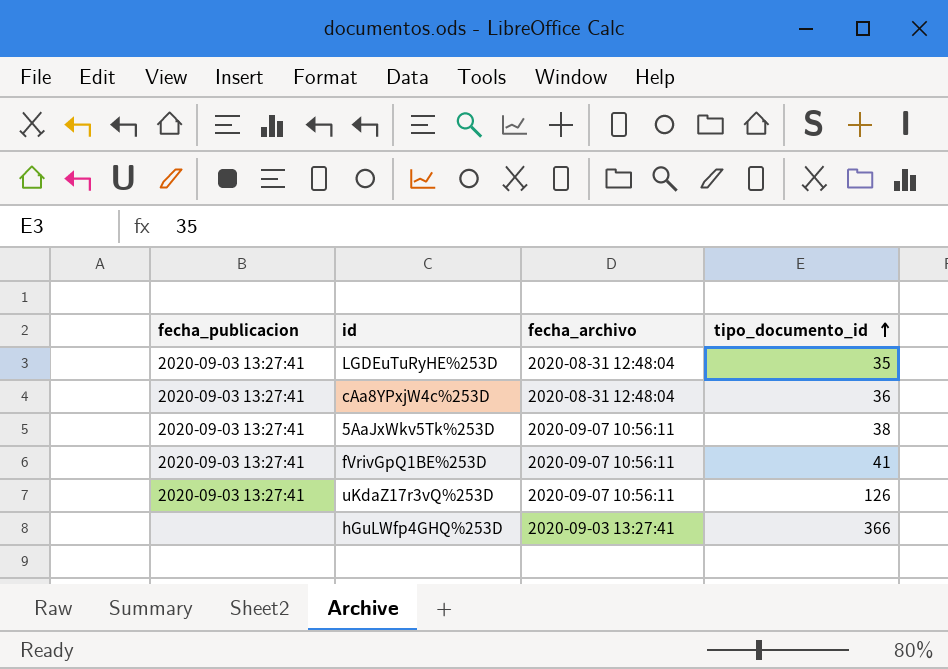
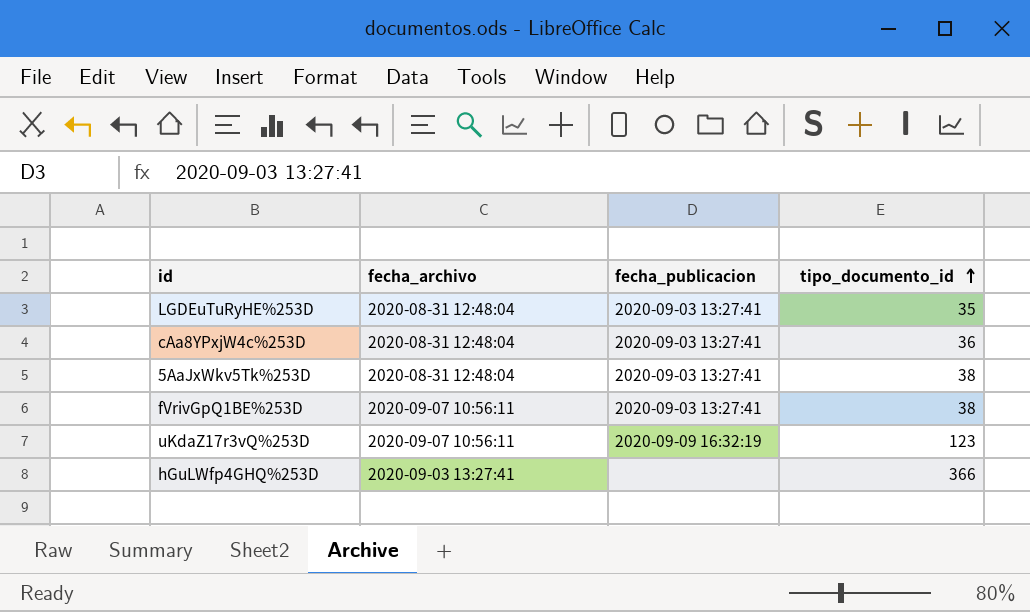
column fecha_publicacion | position: 1 -> 3
5AaJxWkv5Tk%253D | fecha_archivo: 2020-09-07 10:56:11 -> 2020-08-31 12:48:04
fVrivGpQ1BE%253D | tipo_documento_id: 41 -> 38
uKdaZ17r3vQ%253D | fecha_publicacion: 2020-09-03 13:27:41 -> 2020-09-09 16:32:19
uKdaZ17r3vQ%253D | tipo_documento_id: 126 -> 123

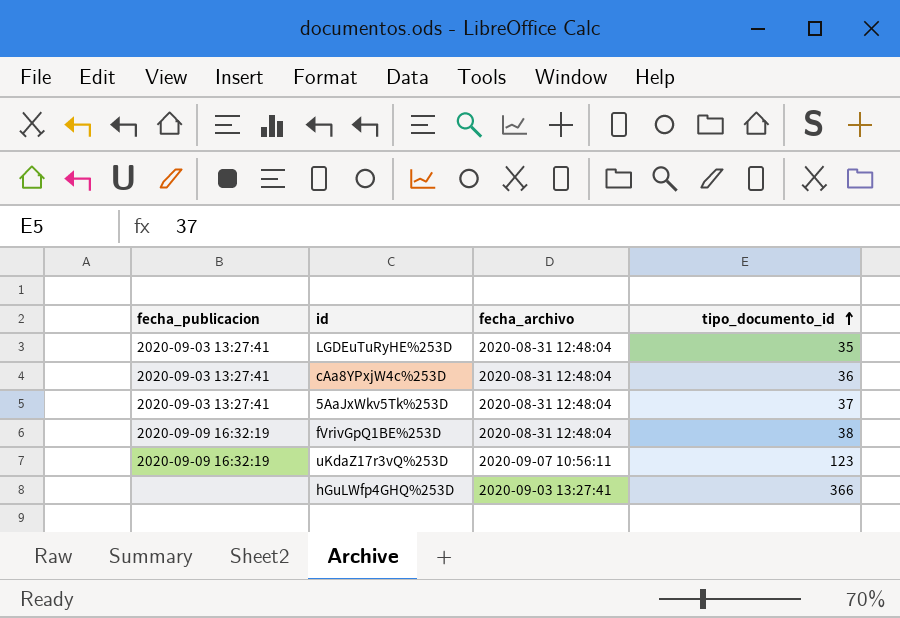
column fecha_publicacion | position: 3 -> 1
5AaJxWkv5Tk%253D | tipo_documento_id: 38 -> 37
fVrivGpQ1BE%253D | fecha_publicacion: 2020-09-03 13:27:41 -> 2020-09-09 16:32:19
fVrivGpQ1BE%253D | fecha_archivo: 2020-09-07 10:56:11 -> 2020-08-31 12:48:04

